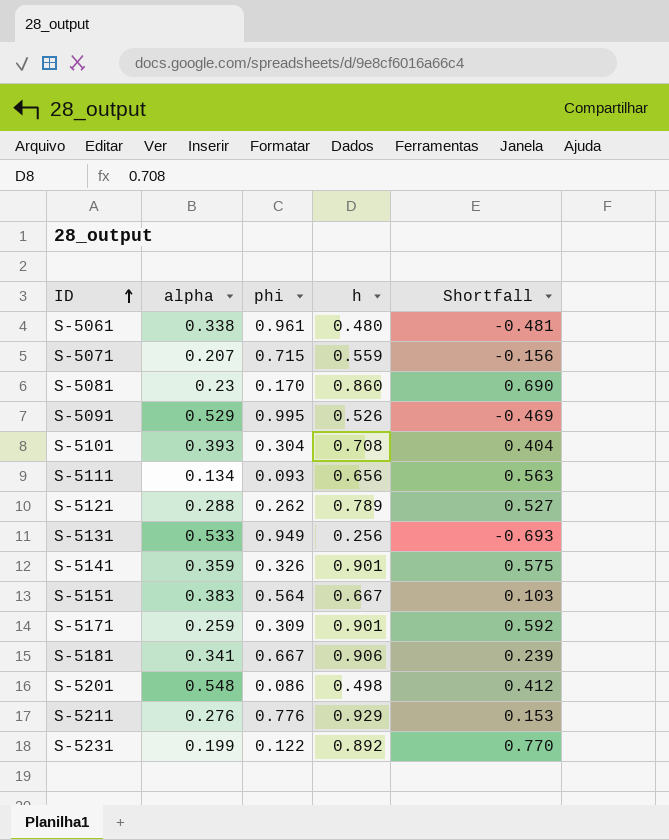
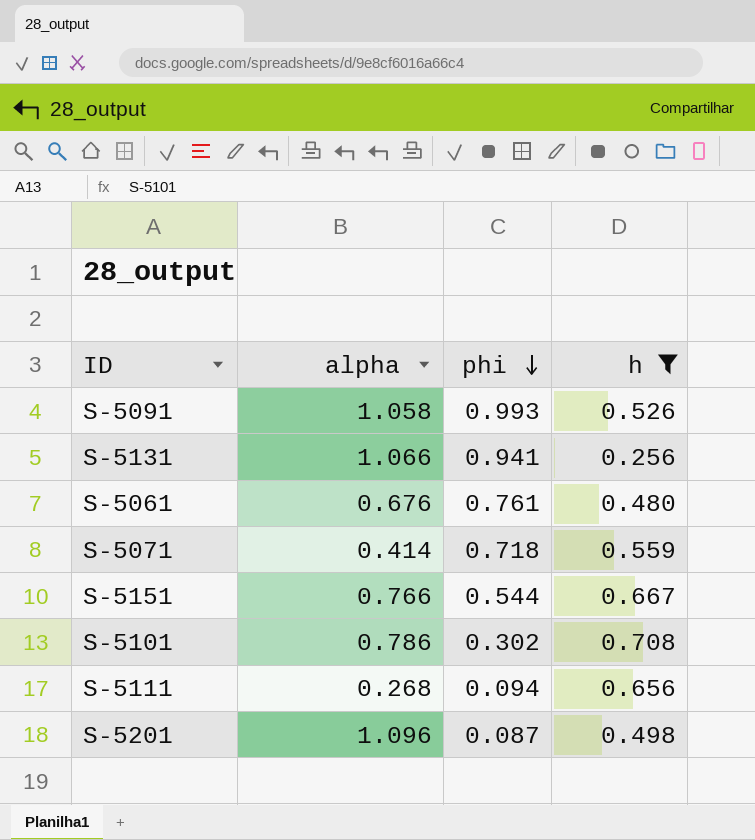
filter: none -> h <= 0.708
row order: ID ascending -> phi descending
column Shortfall | formula: [h] - [phi] -> none
S-5091 | alpha: 0.529 -> 1.058
S-5091 | phi: 0.995 -> 0.993
S-5131 | alpha: 0.533 -> 1.066
S-5131 | phi: 0.949 -> 0.941
S-5061 | alpha: 0.338 -> 0.676
S-5061 | phi: 0.961 -> 0.761
S-5071 | alpha: 0.207 -> 0.414
S-5071 | phi: 0.715 -> 0.718
S-5151 | alpha: 0.383 -> 0.766
S-5151 | phi: 0.564 -> 0.544
S-5101 | alpha: 0.393 -> 0.786
S-5101 | phi: 0.304 -> 0.302
S-5111 | alpha: 0.134 -> 0.268
S-5111 | phi: 0.093 -> 0.094
S-5201 | alpha: 0.548 -> 1.096
S-5201 | phi: 0.086 -> 0.087

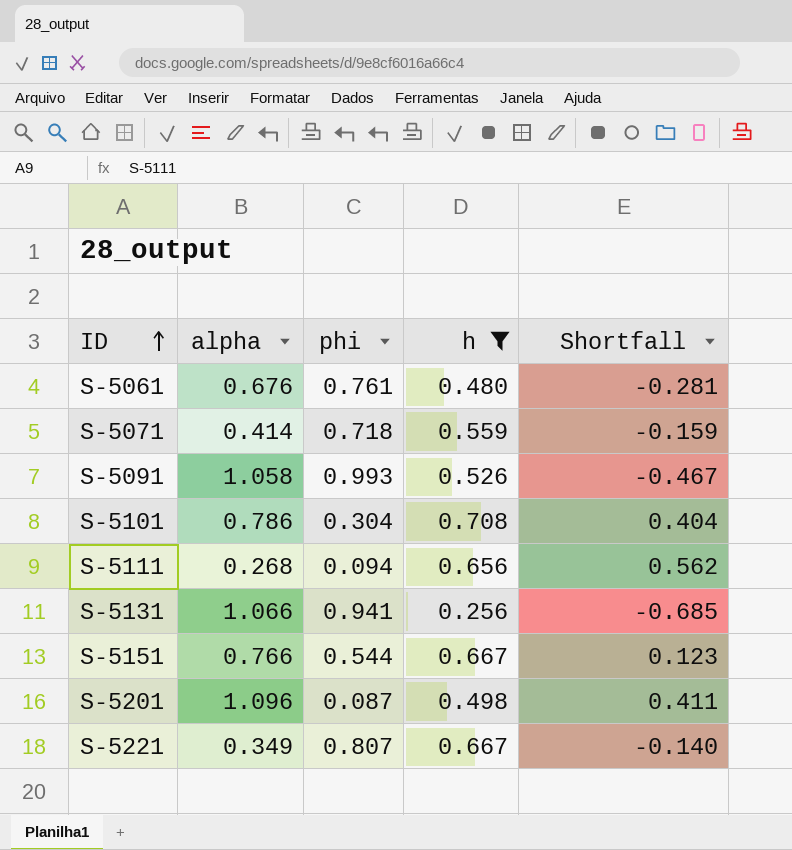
row order: phi descending -> ID ascending
column Shortfall | formula: none -> [h] - [phi]
S-5101 | phi: 0.302 -> 0.304
row S-5221: none -> 0.349 | 0.807 | 0.667 | -0.140

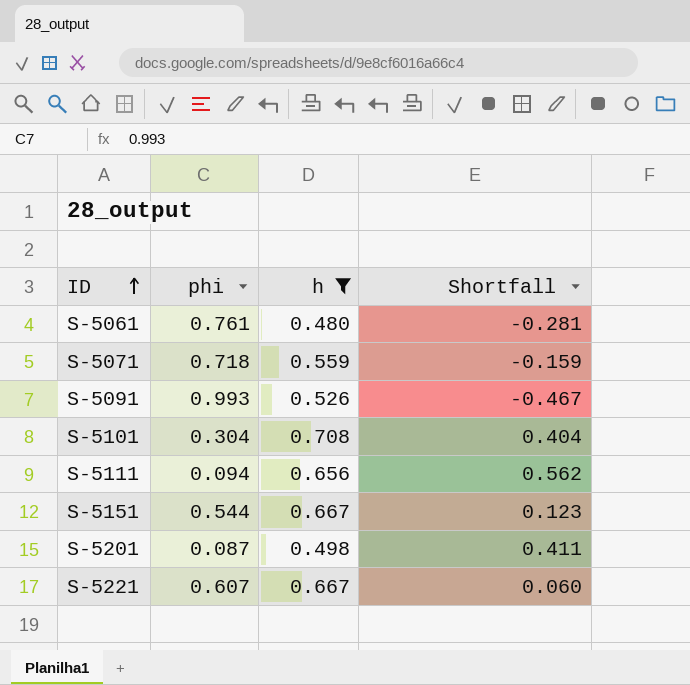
column alpha | position: 2 -> none
row S-5131: 1.066 | 0.941 | 0.256 | -0.685 -> none
S-5221 | phi: 0.807 -> 0.607
S-5221 | Shortfall: -0.140 -> 0.060

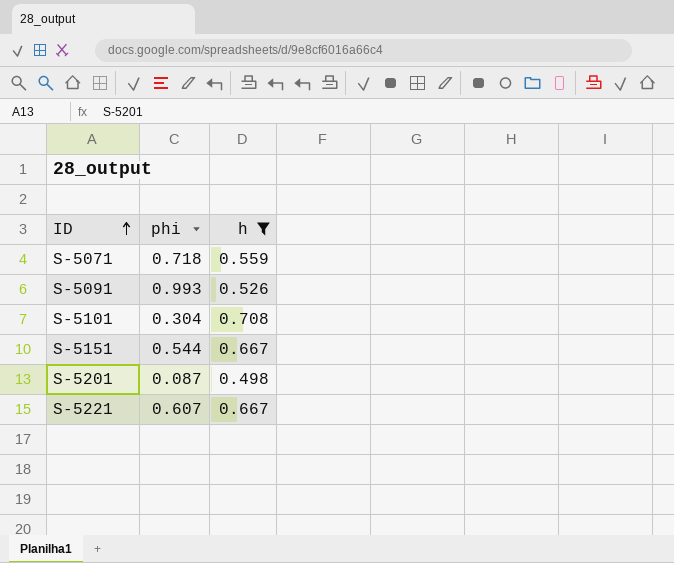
column Shortfall | formula: [h] - [phi] -> none
row S-5061: 0.761 | 0.480 | -0.281 -> none
row S-5111: 0.094 | 0.656 | 0.562 -> none

